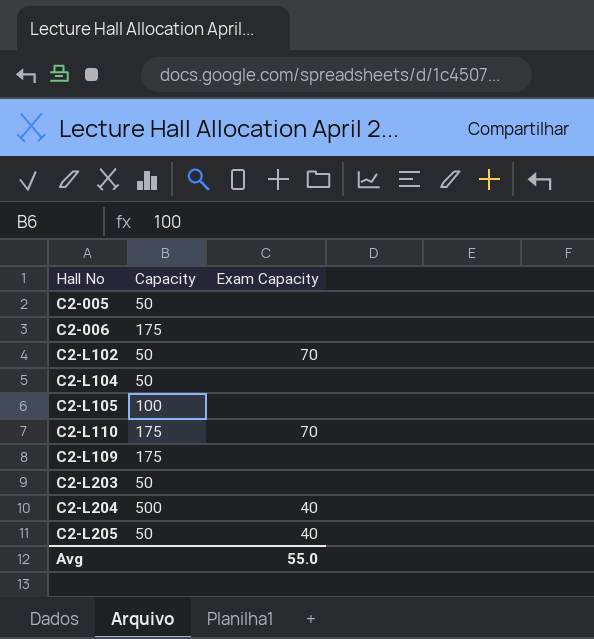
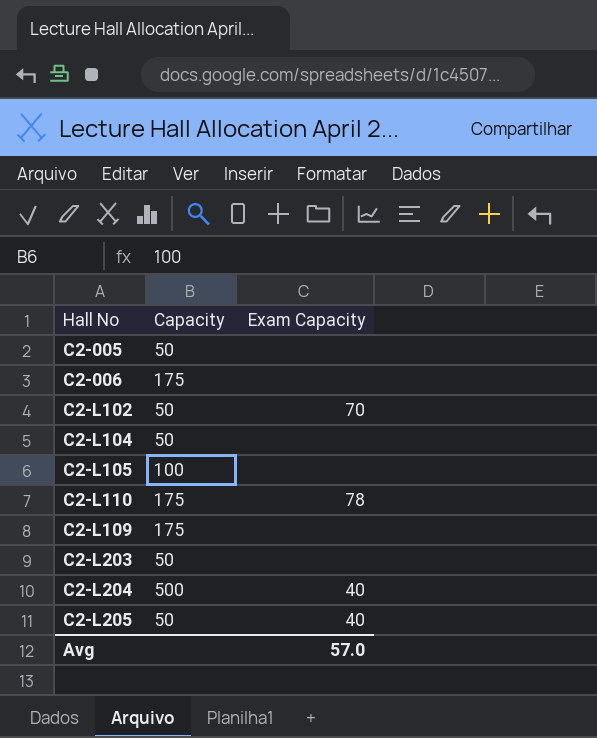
C2-L110 | Exam Capacity: 70 -> 78
Avg | Exam Capacity: 55.0 -> 57.0

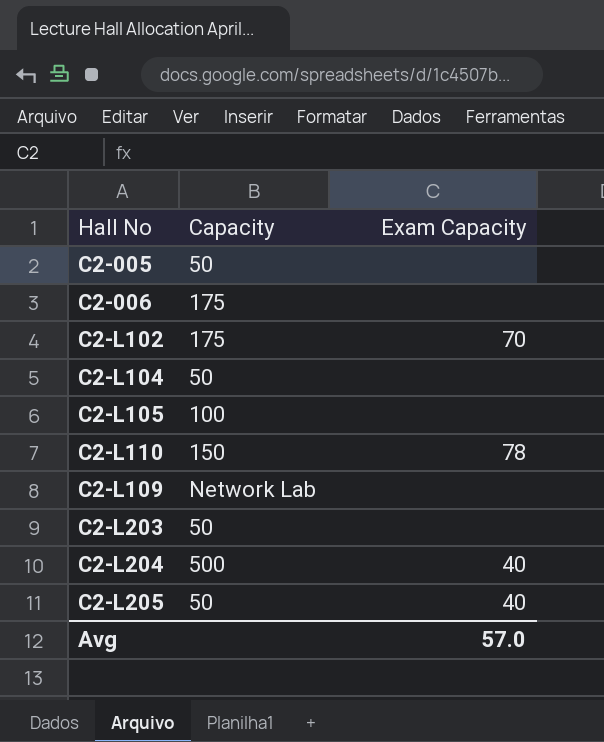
C2-L102 | Capacity: 50 -> 175
C2-L110 | Capacity: 175 -> 150
C2-L109 | Capacity: 175 -> Network Lab

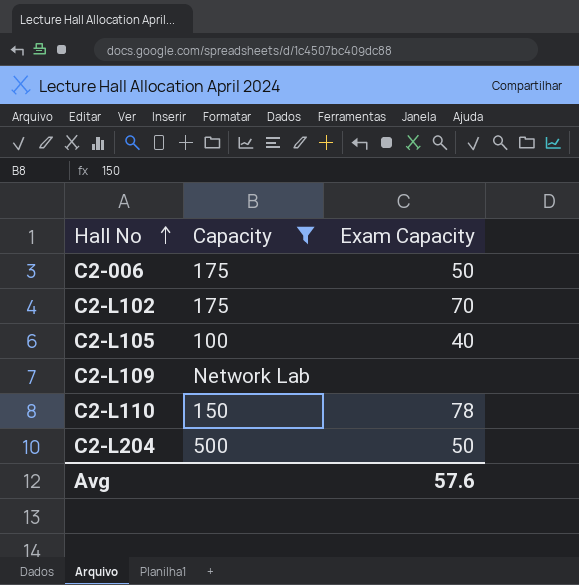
filter: none -> Capacity != 50
row order: none -> Hall No ascending
C2-006 | Exam Capacity: none -> 50
C2-L105 | Exam Capacity: none -> 40
C2-L204 | Exam Capacity: 40 -> 50
Avg | Exam Capacity: 57.0 -> 57.6

